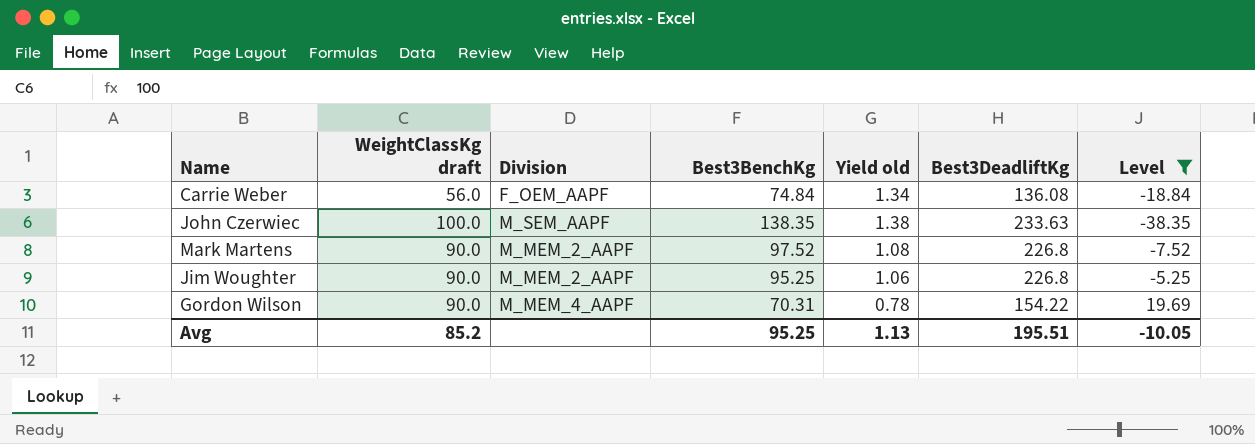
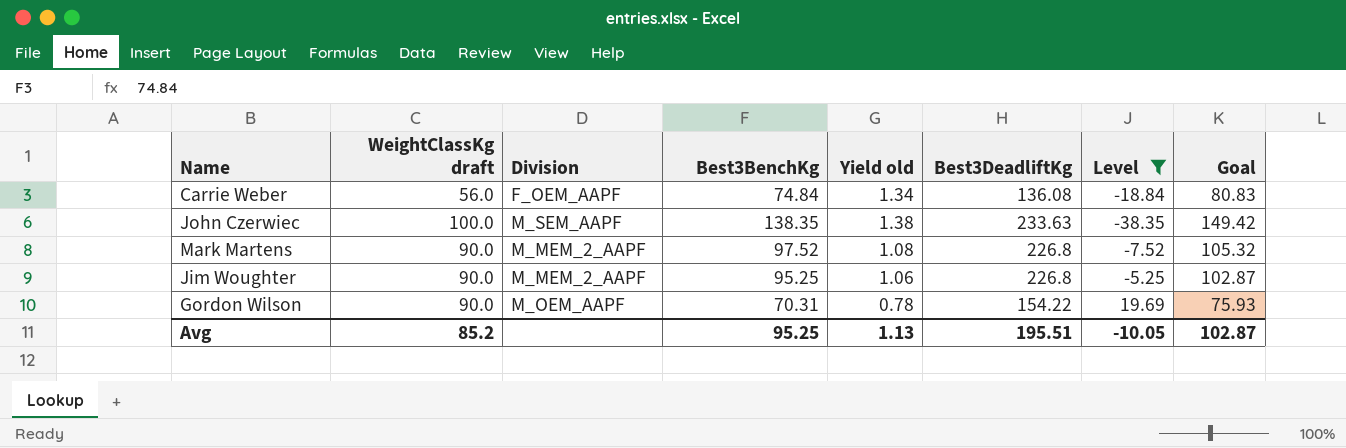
column Goal | formula: none -> [Best3BenchKg] * 1.08
Gordon Wilson | Division: M_MEM_4_AAPF -> M_OEM_AAPF

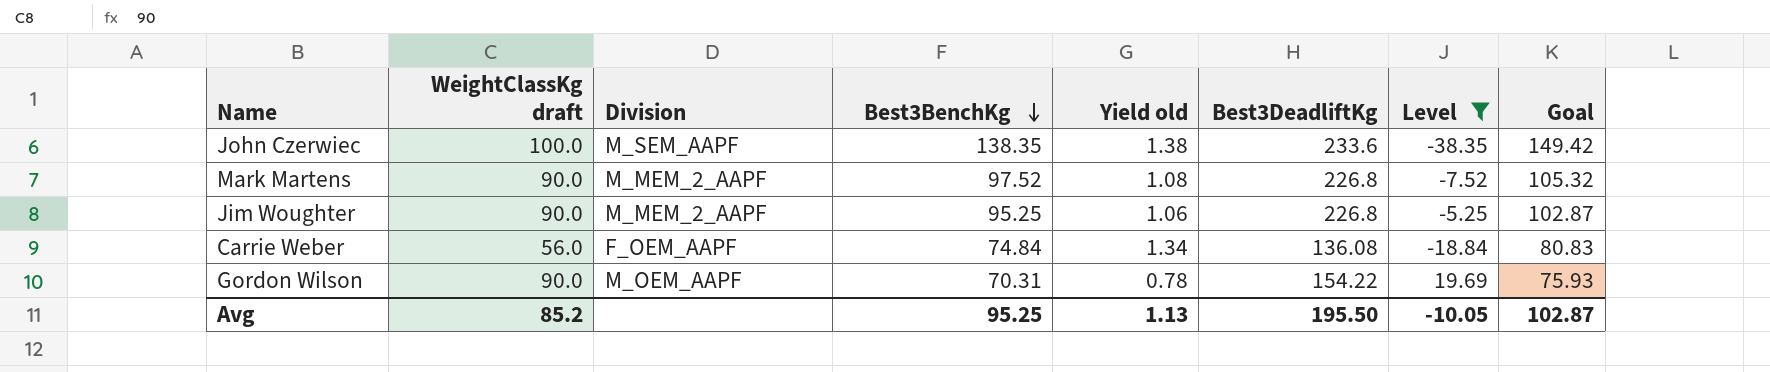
row order: none -> Best3BenchKg descending
John Czerwiec | Best3DeadliftKg: 233.63 -> 233.6
Avg | Best3DeadliftKg: 195.51 -> 195.50

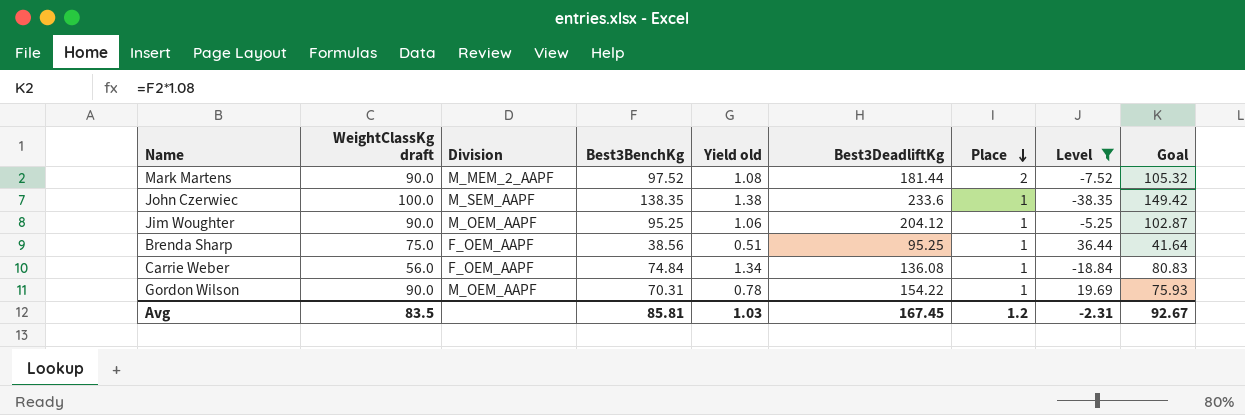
row order: Best3BenchKg descending -> Place descending
column Place | position: none -> 7
Mark Martens | Best3DeadliftKg: 226.8 -> 181.44
Jim Woughter | Division: M_MEM_2_AAPF -> M_OEM_AAPF
Jim Woughter | Best3DeadliftKg: 226.8 -> 204.12
row Brenda Sharp: none -> 75.0 | F_OEM_AAPF | 38.56 | 0.51 | 95.25 | 1 | 36.44 | 41.64
Avg | WeightClassKg draft: 85.2 -> 83.5
Avg | Best3BenchKg: 95.25 -> 85.81
Avg | Yield old: 1.13 -> 1.03
Avg | Best3DeadliftKg: 195.50 -> 167.45
Avg | Level: -10.05 -> -2.31
Avg | Goal: 102.87 -> 92.67

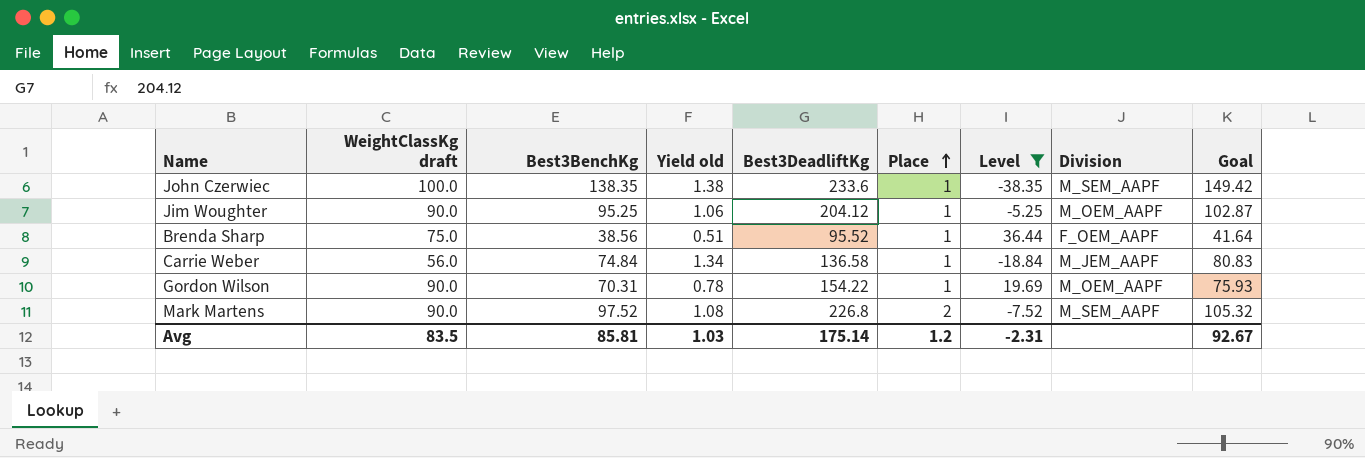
row order: Place descending -> Place ascending
column Division | position: 3 -> 8
Brenda Sharp | Best3DeadliftKg: 95.25 -> 95.52
Carrie Weber | Best3DeadliftKg: 136.08 -> 136.58
Carrie Weber | Division: F_OEM_AAPF -> M_JEM_AAPF
Mark Martens | Best3DeadliftKg: 181.44 -> 226.8
Mark Martens | Division: M_MEM_2_AAPF -> M_SEM_AAPF
Avg | Best3DeadliftKg: 167.45 -> 175.14

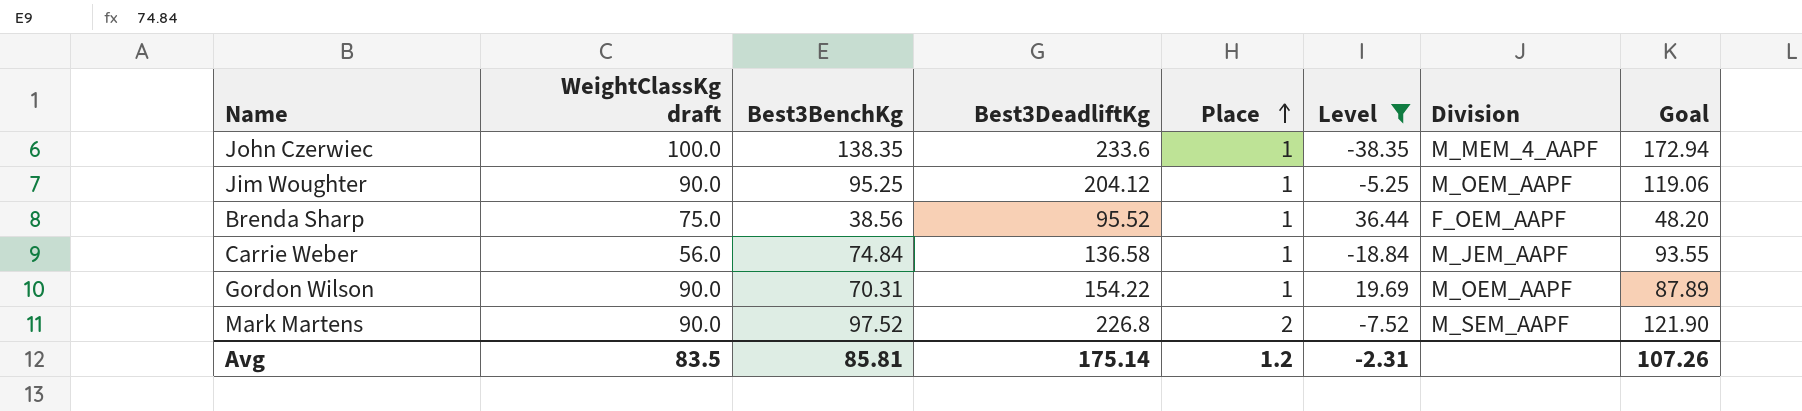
column Yield old | formula: [Best3BenchKg] / [WeightClassKg draft] -> none
column Goal | formula: [Best3BenchKg] * 1.08 -> [Best3BenchKg] * 1.25
John Czerwiec | Division: M_SEM_AAPF -> M_MEM_4_AAPF
Avg | Goal: 92.67 -> 107.26

